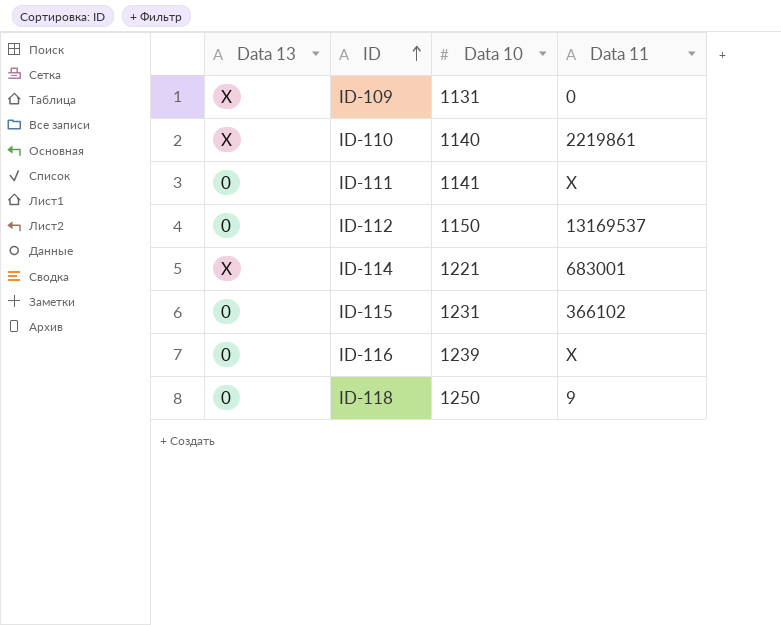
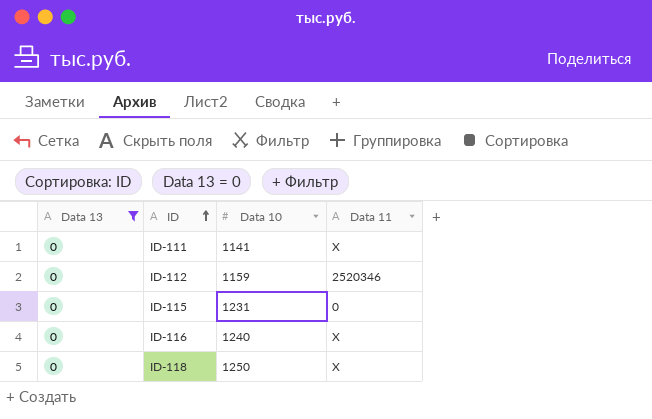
filter: none -> Data 13 = 0
ID-112 | Data 10: 1150 -> 1159
ID-112 | Data 11: 13169537 -> 2520346
ID-115 | Data 11: 366102 -> 0
ID-116 | Data 10: 1239 -> 1240
ID-118 | Data 11: 9 -> Х

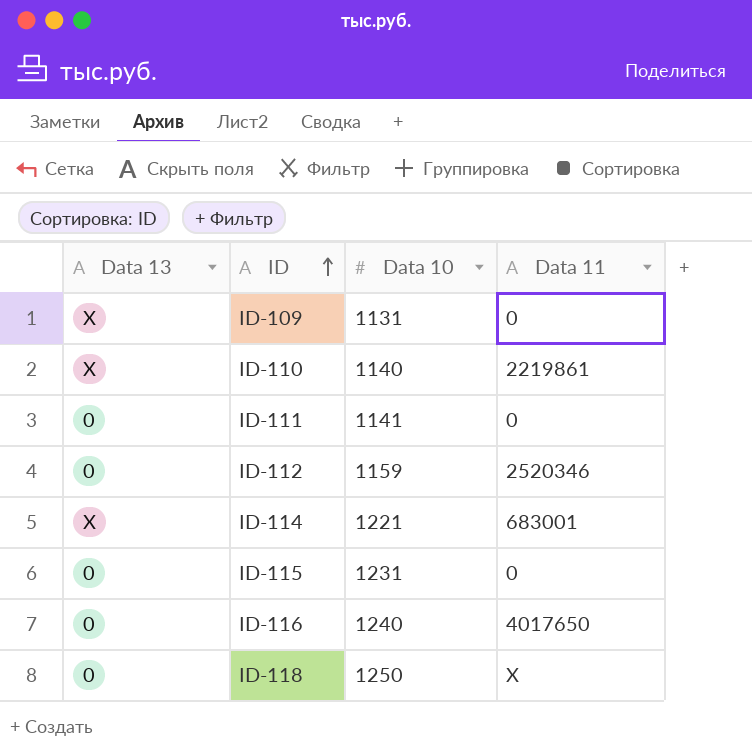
filter: Data 13 = 0 -> none
ID-111 | Data 11: Х -> 0
ID-116 | Data 11: Х -> 4017650

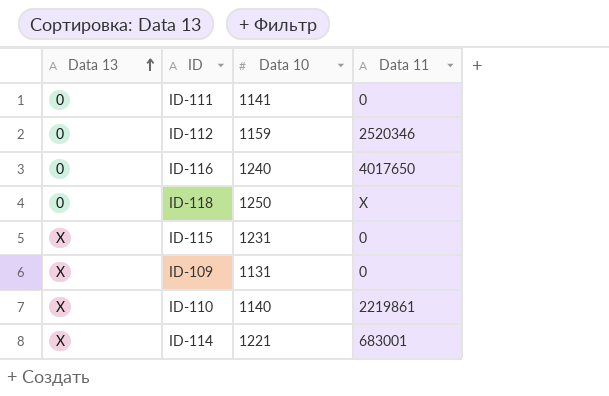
row order: ID ascending -> Data 13 ascending
ID-115 | Data 13: 0 -> Х

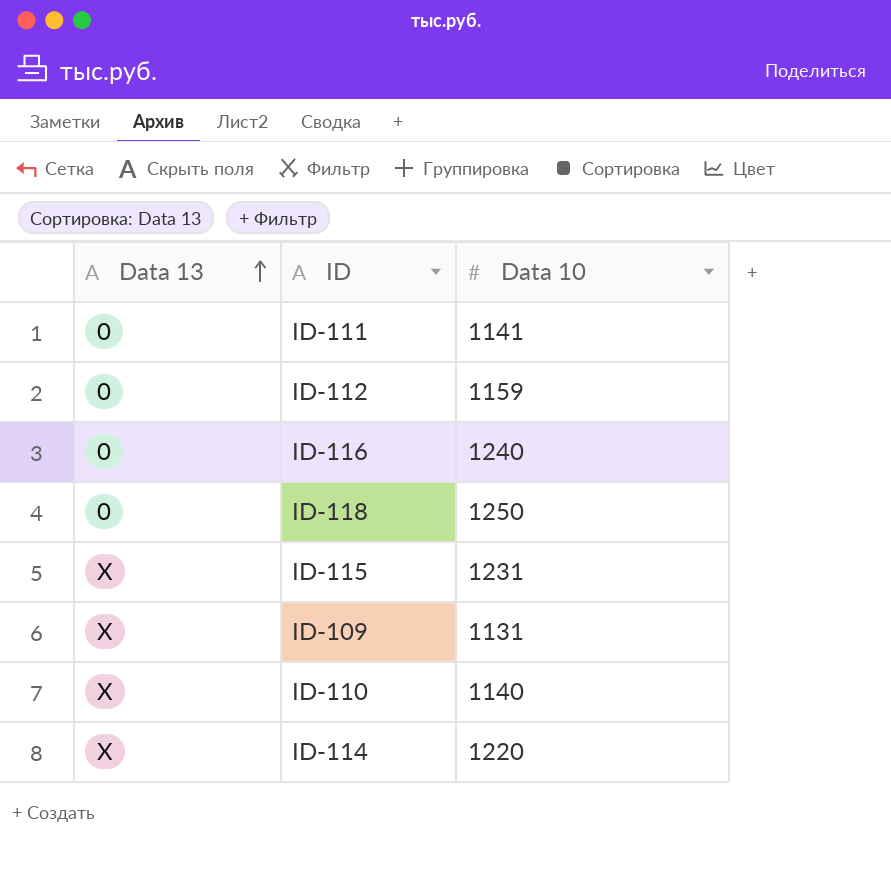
column Data 11 | position: 4 -> none
ID-114 | Data 10: 1221 -> 1220

